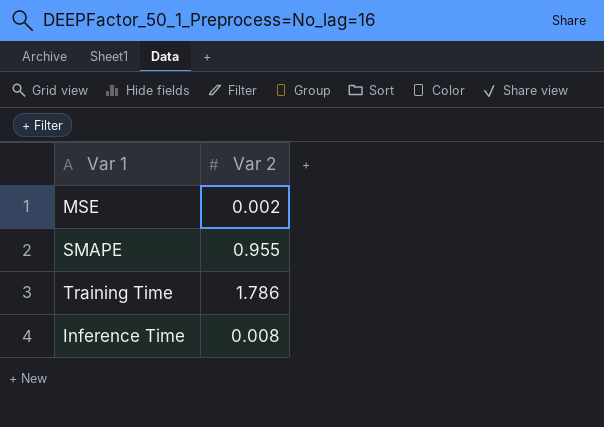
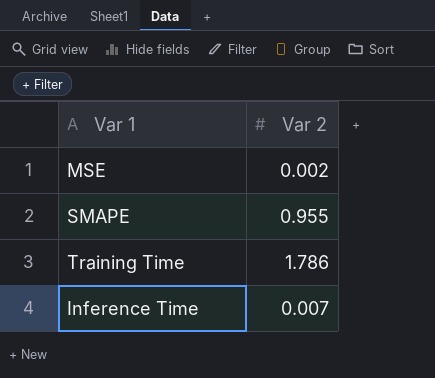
Inference Time | Var 2: 0.008 -> 0.007

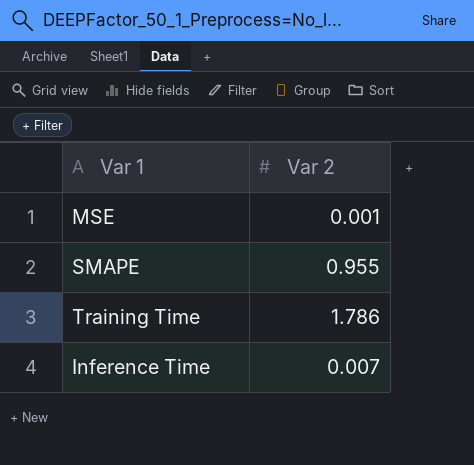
MSE | Var 2: 0.002 -> 0.001

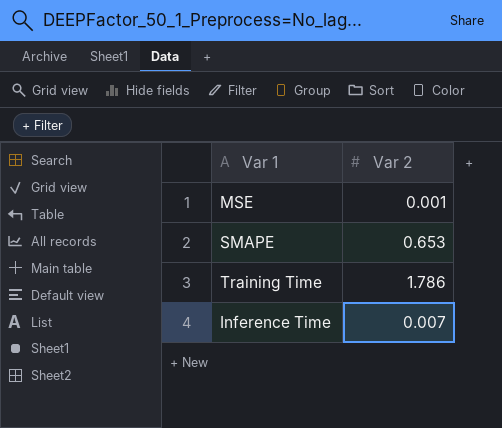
SMAPE | Var 2: 0.955 -> 0.653

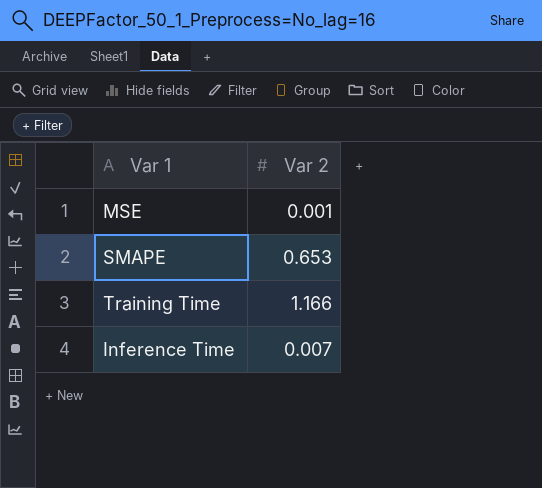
Training Time | Var 2: 1.786 -> 1.166

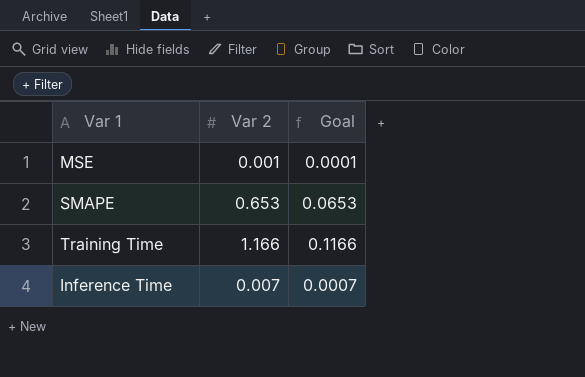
column Goal | formula: none -> [Var 2] * 0.1

